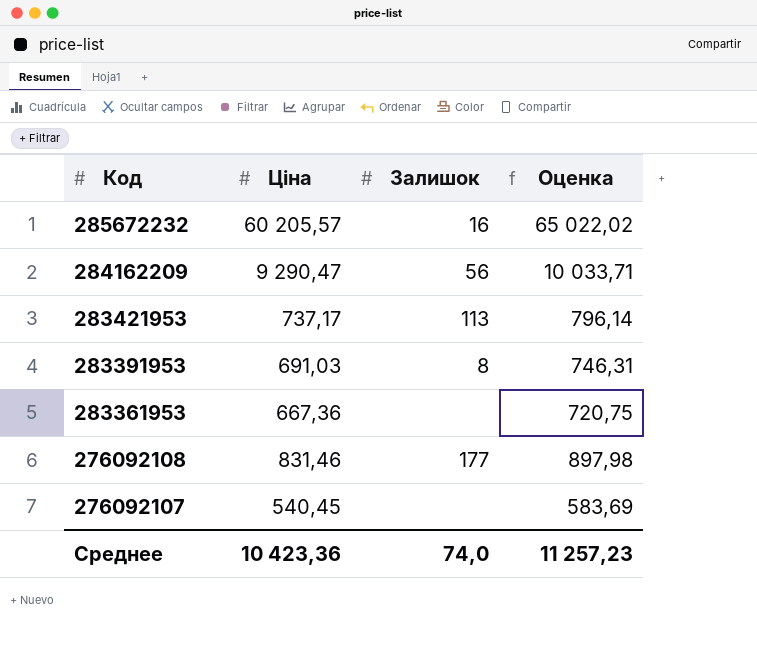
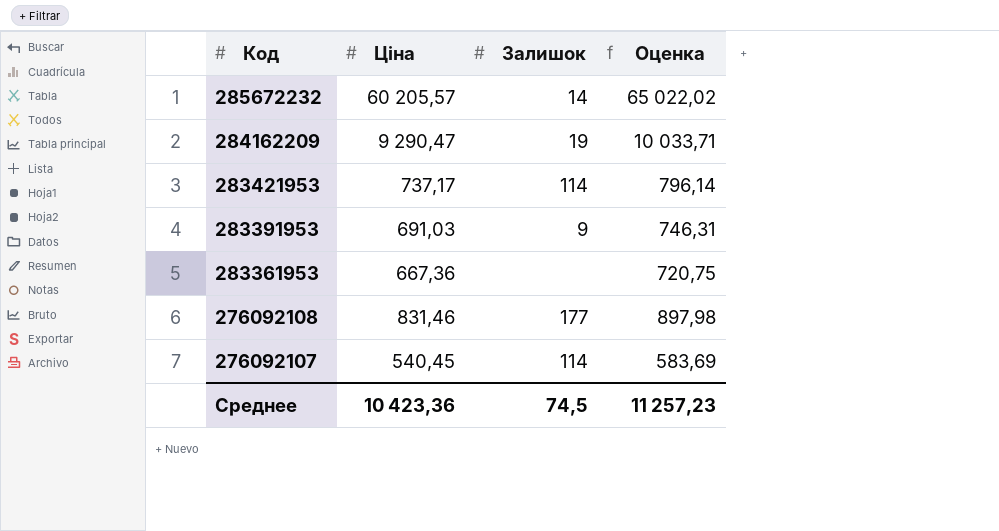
285672232 | Залишок: 16 -> 14
284162209 | Залишок: 56 -> 19
283421953 | Залишок: 113 -> 114
283391953 | Залишок: 8 -> 9
276092107 | Залишок: none -> 114
Среднее | Залишок: 74,0 -> 74,5

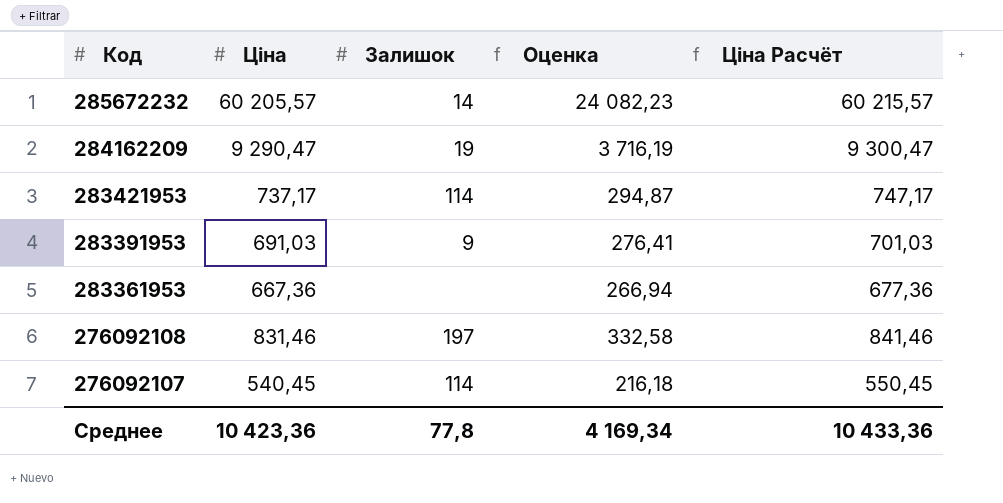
column Оценка | formula: [Ціна] * 1,08 -> [Ціна] * 0,4
column Ціна Расчёт | formula: none -> [Ціна] + 10
276092108 | Залишок: 177 -> 197
Среднее | Залишок: 74,5 -> 77,8
Среднее | Оценка: 11 257,23 -> 4 169,34

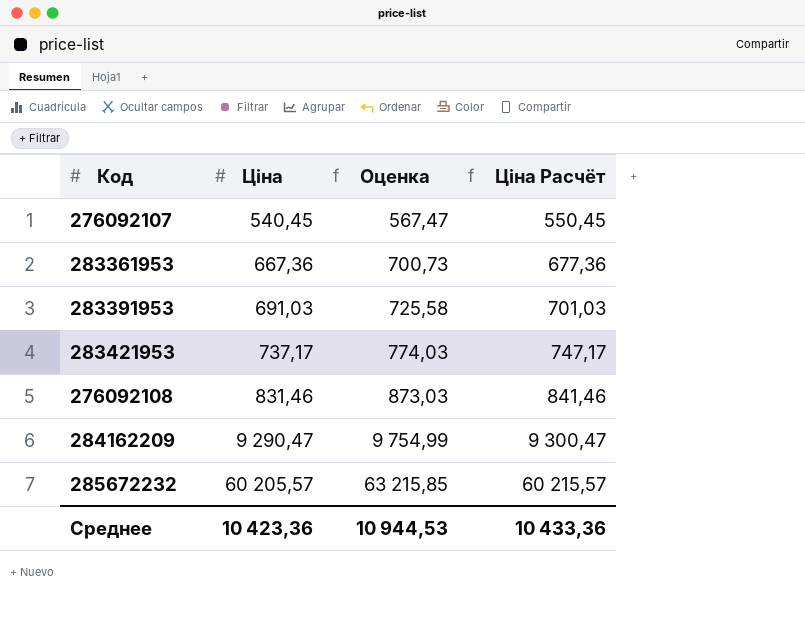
row order: Код descending -> Ціна ascending
column Залишок | position: 3 -> none
column Оценка | formula: [Ціна] * 0,4 -> [Ціна] * 1,05
Среднее | Оценка: 4 169,34 -> 10 944,53

